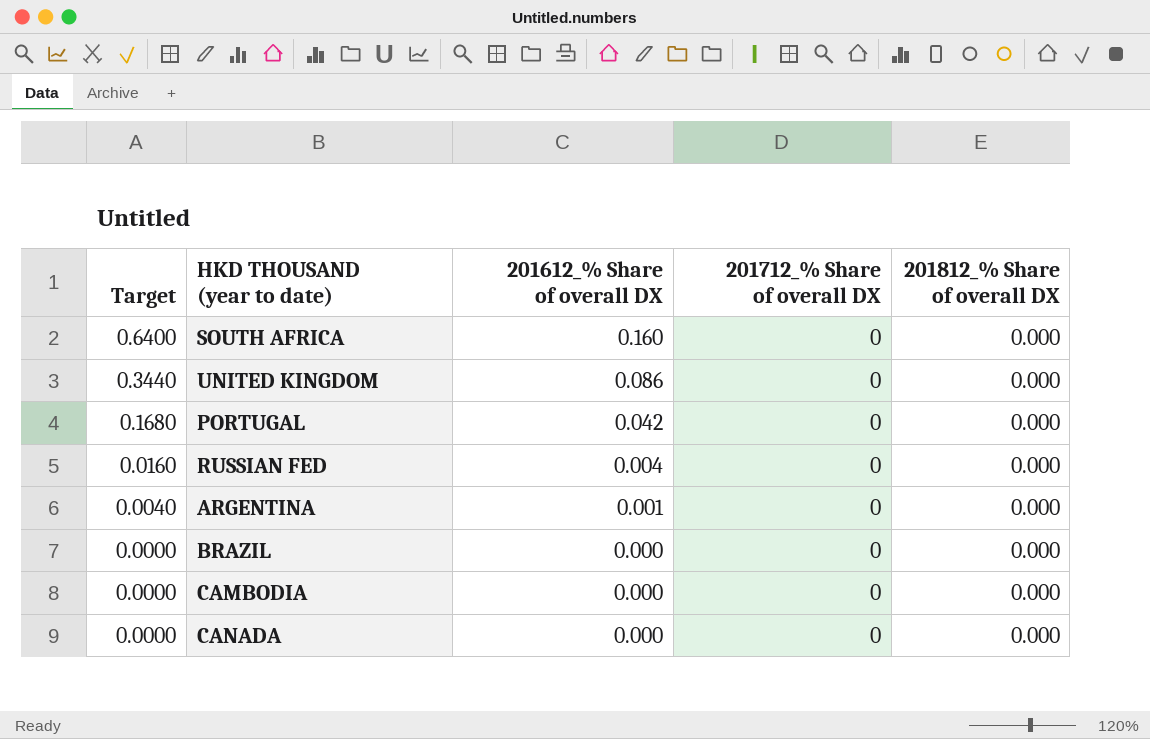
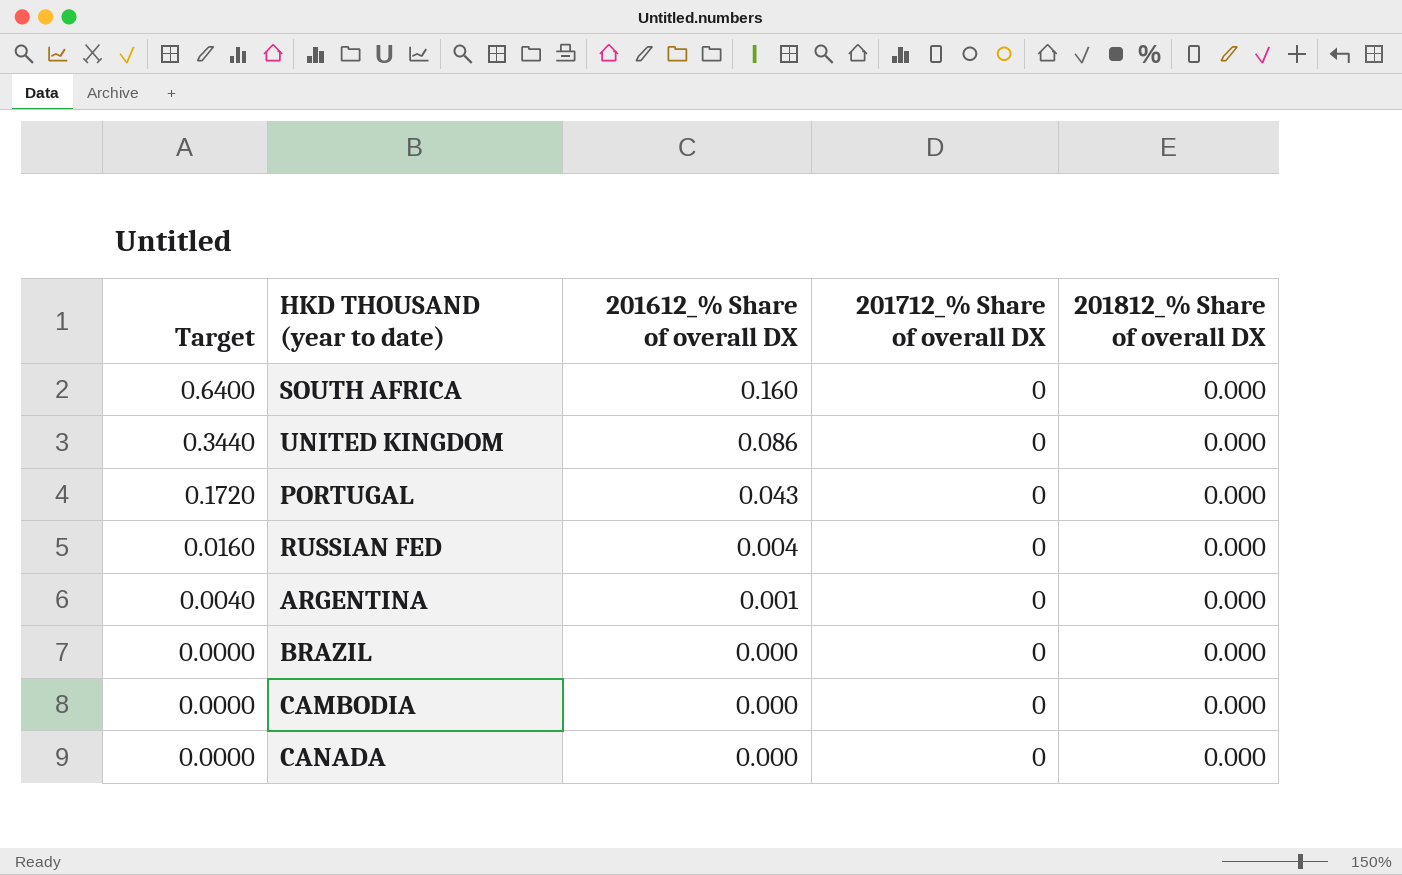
PORTUGAL | Target: 0.1680 -> 0.1720
PORTUGAL | 201612_% Share of overall DX: 0.042 -> 0.043

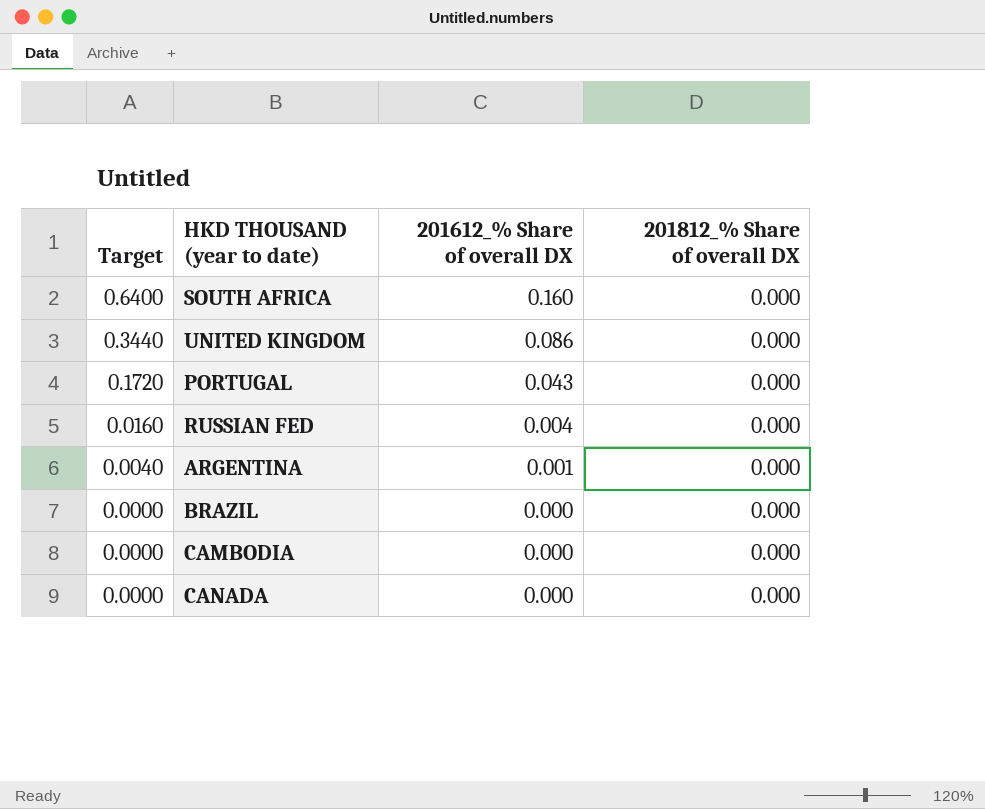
column 201712_% Share of overall DX | position: 4 -> none

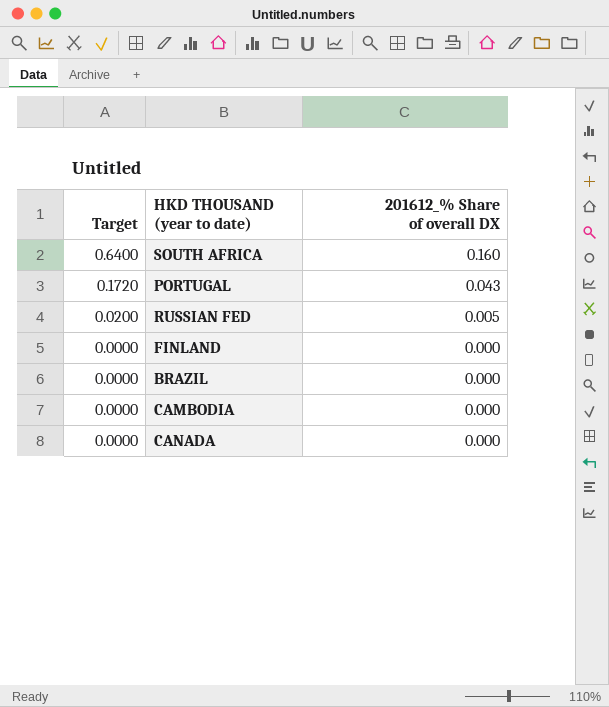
column 201812_% Share of overall DX | position: 4 -> none
row UNITED KINGDOM: 0.3440 | 0.086 | 0.000 -> none
row ARGENTINA: 0.0040 | 0.001 | 0.000 -> none
RUSSIAN FED | Target: 0.0160 -> 0.0200
RUSSIAN FED | 201612_% Share of overall DX: 0.004 -> 0.005
row FINLAND: none -> 0.0000 | 0.000

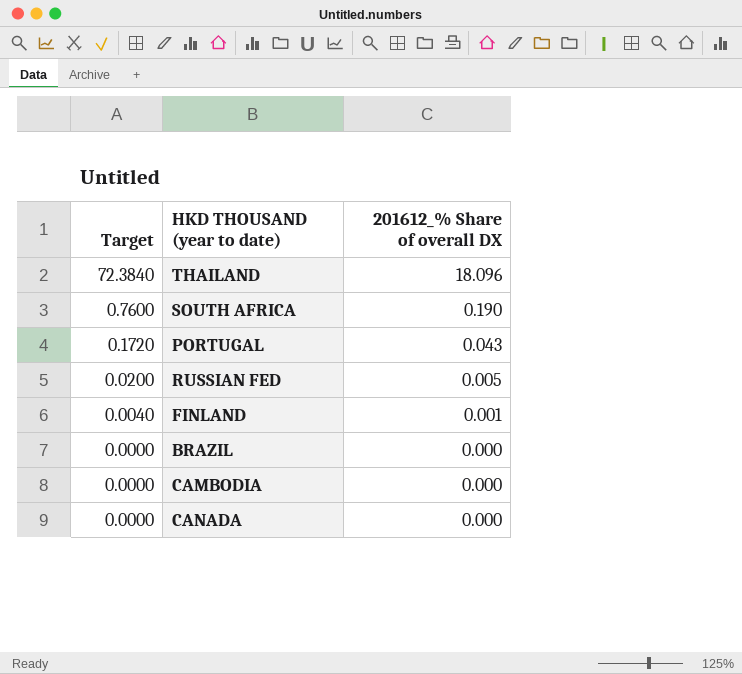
row THAILAND: none -> 72.3840 | 18.096
SOUTH AFRICA | Target: 0.6400 -> 0.7600
SOUTH AFRICA | 201612_% Share of overall DX: 0.160 -> 0.190
FINLAND | Target: 0.0000 -> 0.0040
FINLAND | 201612_% Share of overall DX: 0.000 -> 0.001

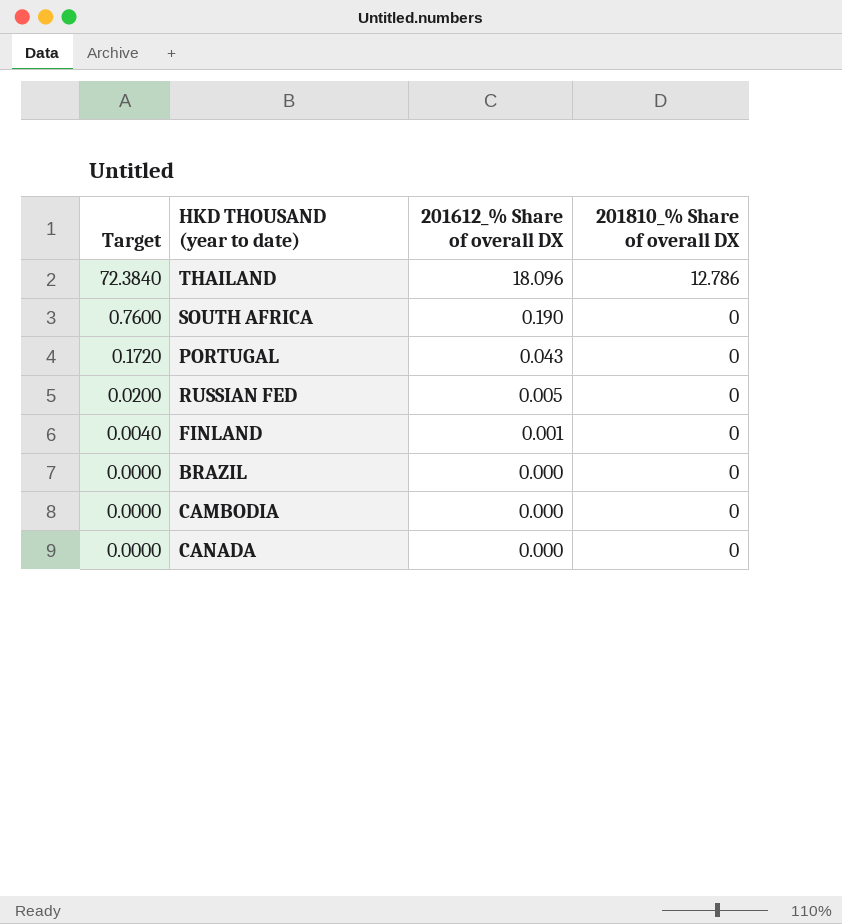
column 201810_% Share of overall DX | position: none -> 4

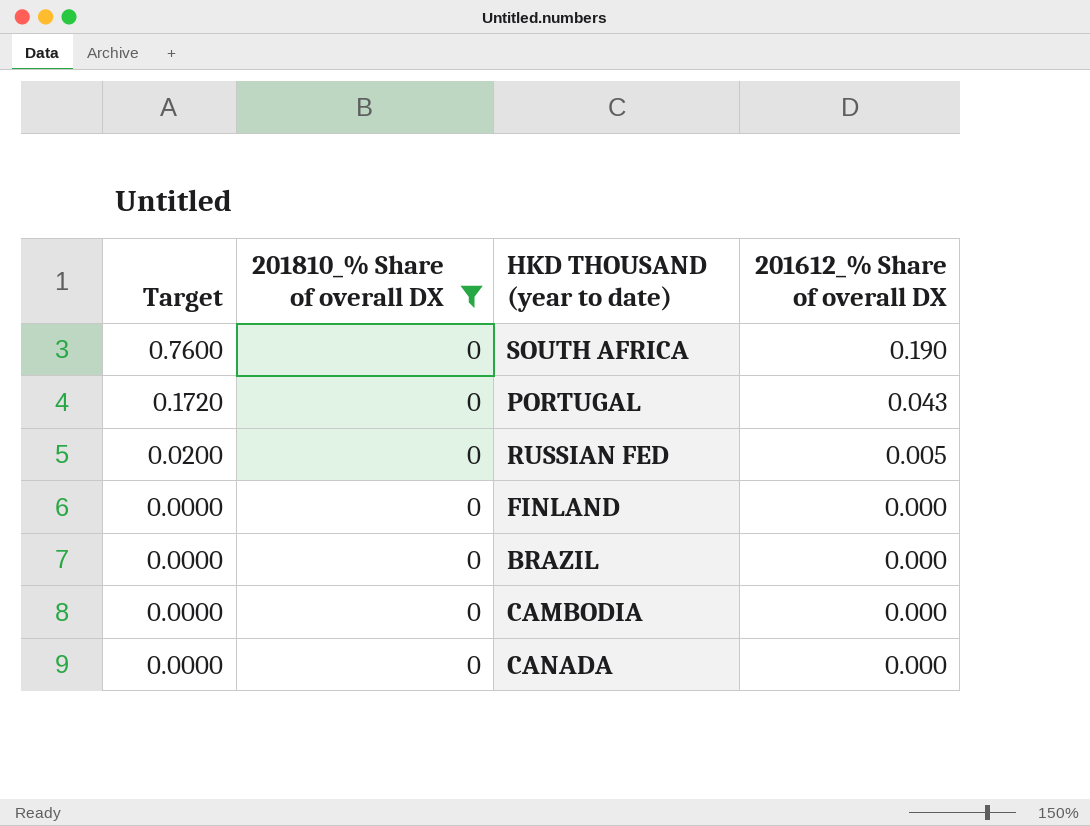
filter: none -> 201810_% Share of overall DX = 0
column 201810_% Share of overall DX | position: 4 -> 2
FINLAND | Target: 0.0040 -> 0.0000
FINLAND | 201612_% Share of overall DX: 0.001 -> 0.000

